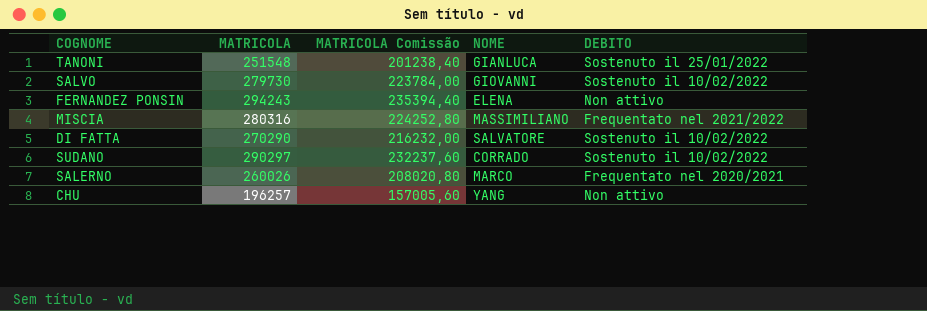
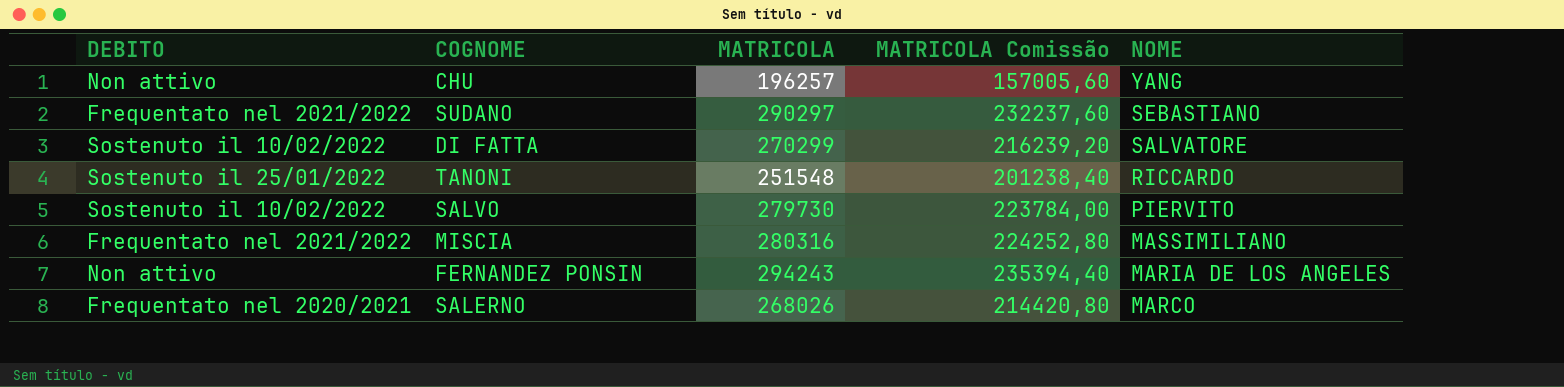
row order: none -> NOME descending
column DEBITO | position: 5 -> 1
SUDANO | DEBITO: Sostenuto il 10/02/2022 -> Frequentato nel 2021/2022
SUDANO | NOME: CORRADO -> SEBASTIANO
DI FATTA | MATRICOLA: 270290 -> 270299
DI FATTA | MATRICOLA Comissão: 216232,00 -> 216239,20
TANONI | NOME: GIANLUCA -> RICCARDO
SALVO | NOME: GIOVANNI -> PIERVITO
FERNANDEZ PONSIN | NOME: ELENA -> MARIA DE LOS ANGELES
SALERNO | MATRICOLA: 260026 -> 268026
SALERNO | MATRICOLA Comissão: 208020,80 -> 214420,80

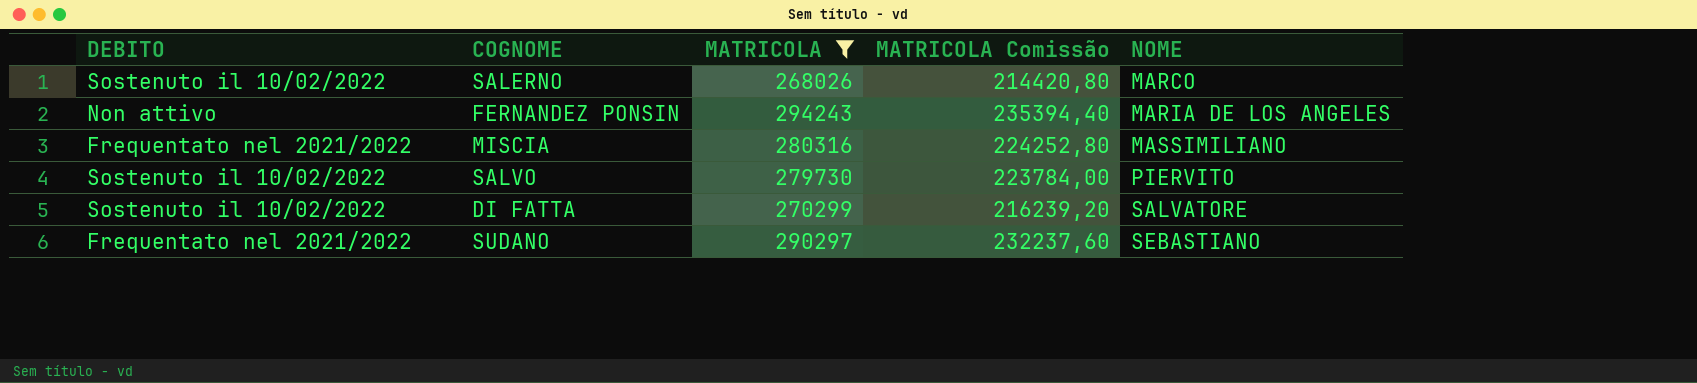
filter: none -> MATRICOLA >= 268026
row order: NOME descending -> NOME ascending
SALERNO | DEBITO: Frequentato nel 2020/2021 -> Sostenuto il 10/02/2022

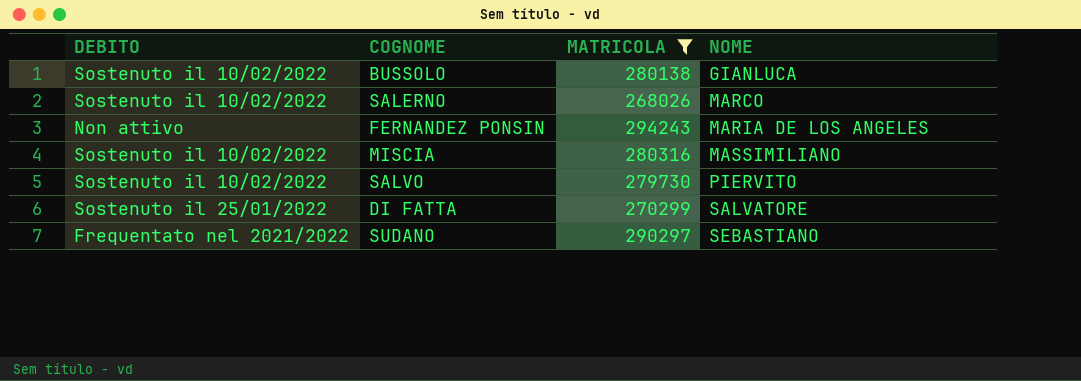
column MATRICOLA Comissão | formula: [MATRICOLA] * 0,8 -> none
row BUSSOLO: none -> Sostenuto il 10/02/2022 | 280138 | GIANLUCA
MISCIA | DEBITO: Frequentato nel 2021/2022 -> Sostenuto il 10/02/2022
DI FATTA | DEBITO: Sostenuto il 10/02/2022 -> Sostenuto il 25/01/2022

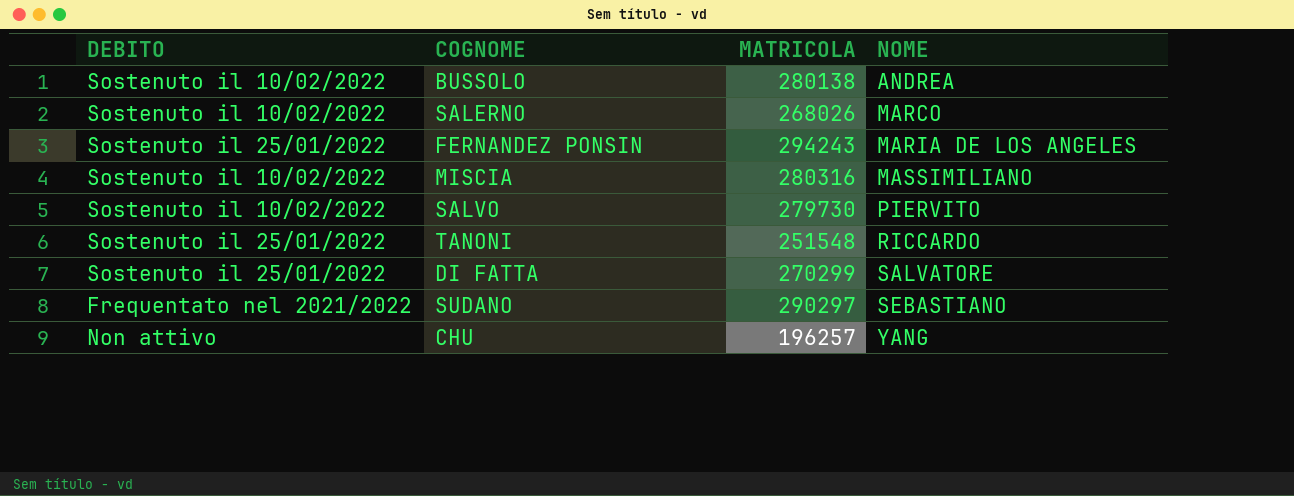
filter: MATRICOLA >= 268026 -> none
BUSSOLO | NOME: GIANLUCA -> ANDREA
FERNANDEZ PONSIN | DEBITO: Non attivo -> Sostenuto il 25/01/2022

